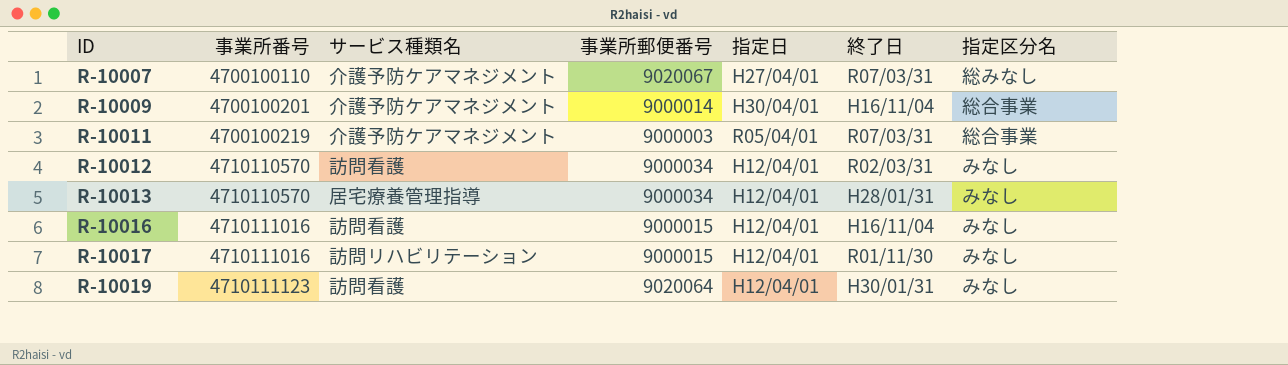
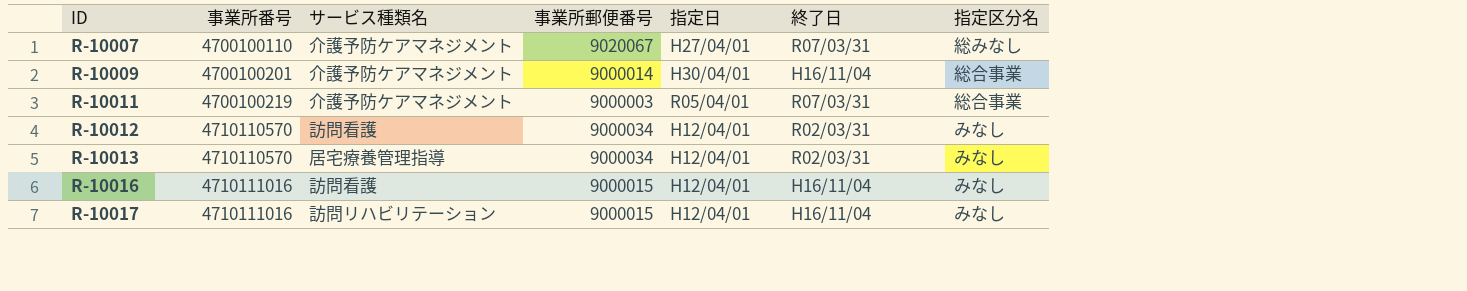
row R-10019: 4710111123 | 訪問看護 | 9020064 | H12/04/01 | H30/01/31 | みなし -> none
R-10013 | 終了日: H28/01/31 -> R02/03/31
R-10017 | 終了日: R01/11/30 -> H16/11/04

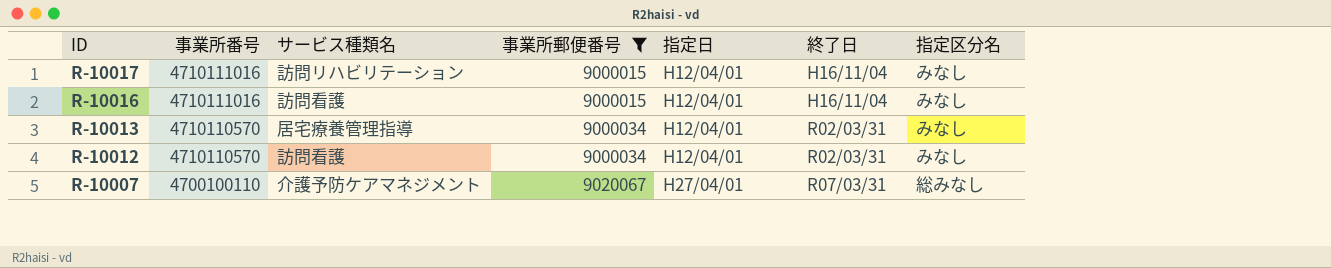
filter: none -> 事業所郵便番号 >= 9000015
row order: ID ascending -> ID descending

